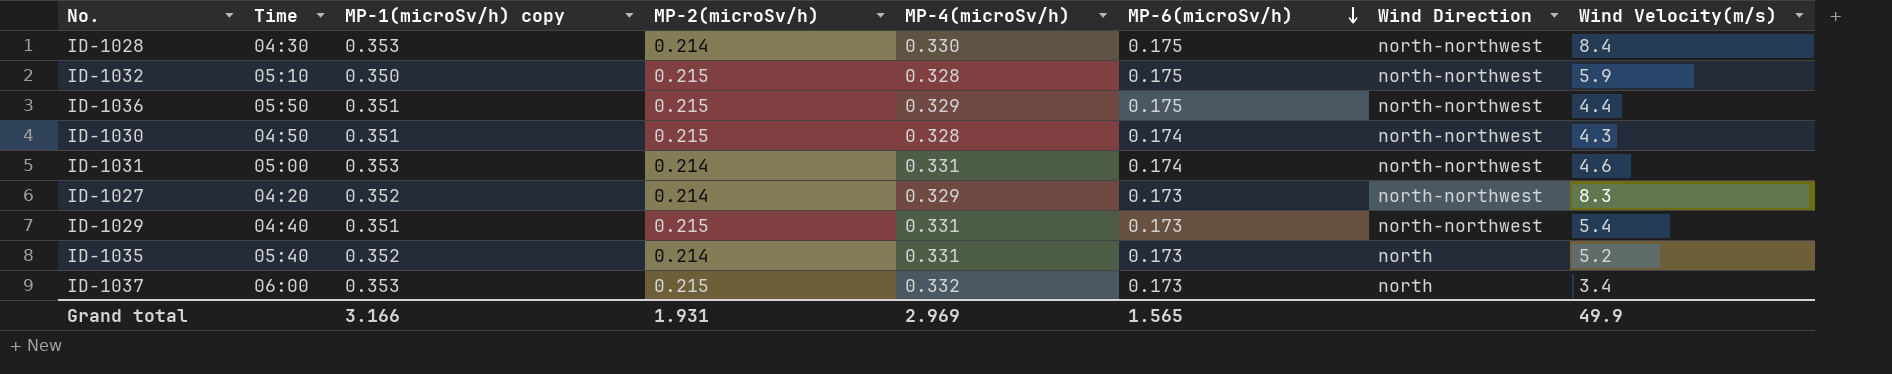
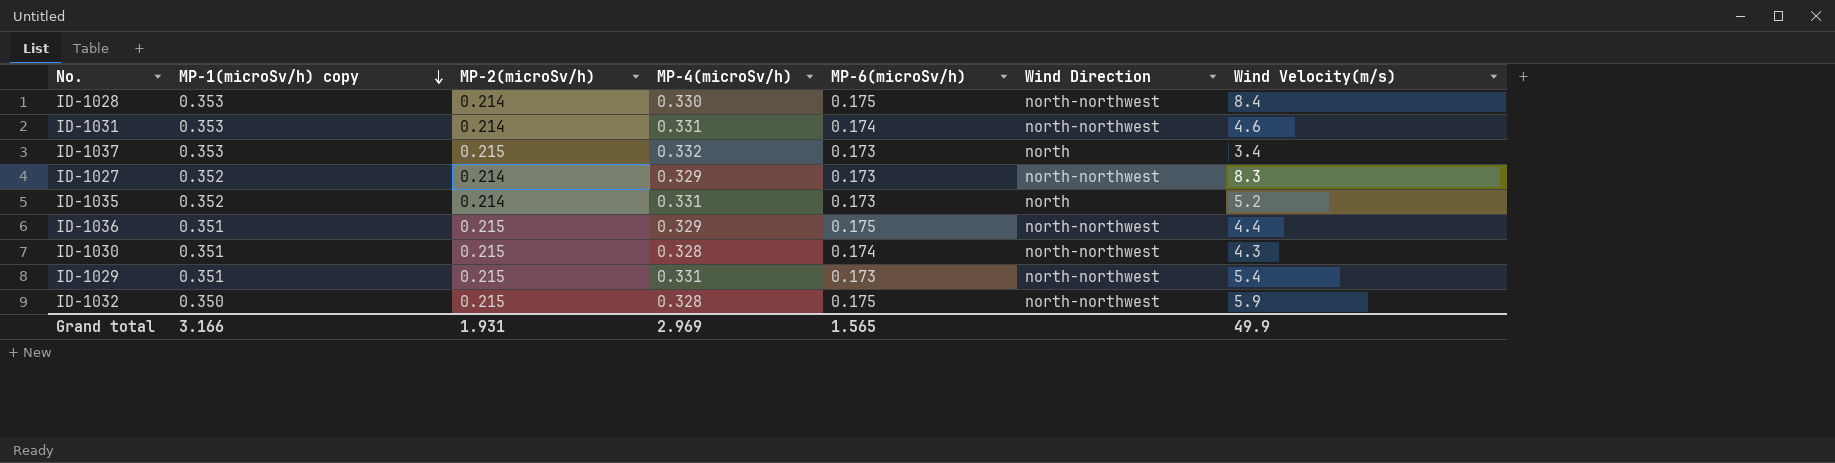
row order: MP-6(microSv/h) descending -> MP-1(microSv/h) copy descending
column Time | position: 2 -> none

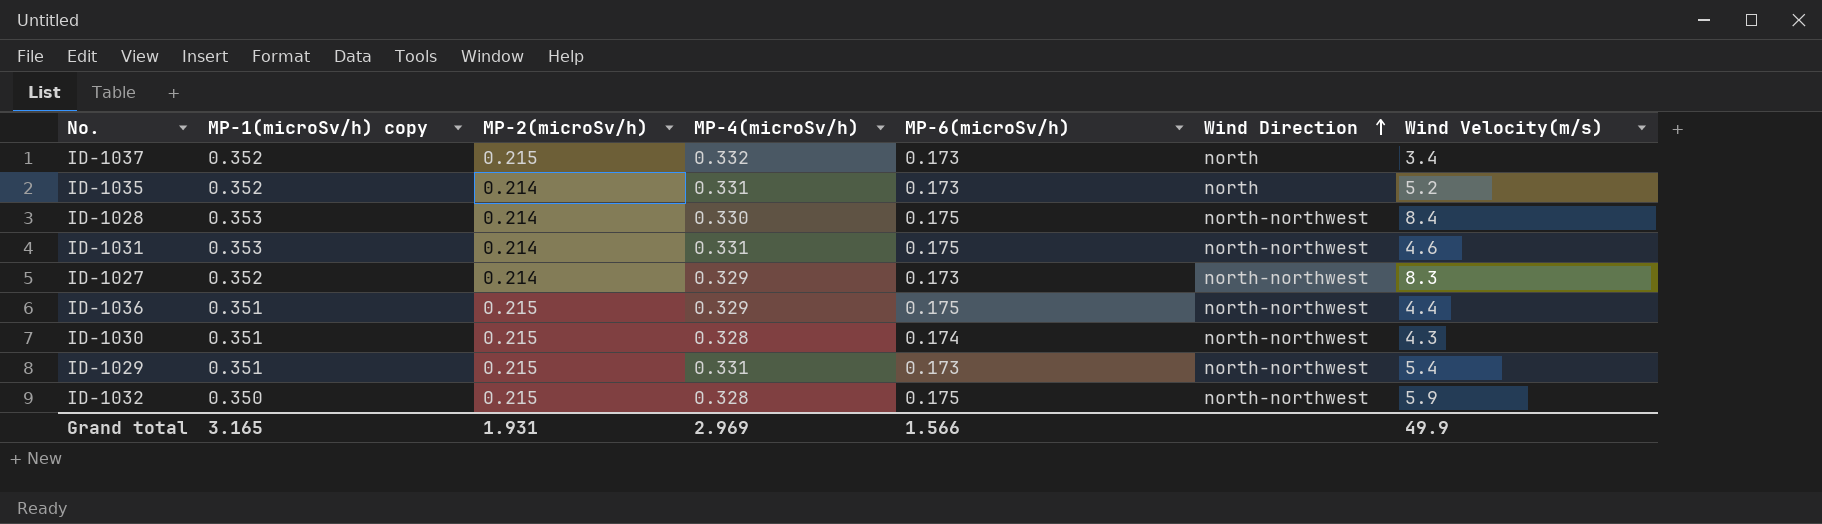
row order: MP-1(microSv/h) copy descending -> Wind Direction ascending
ID-1037 | MP-1(microSv/h) copy: 0.353 -> 0.352
ID-1031 | MP-6(microSv/h): 0.174 -> 0.175
Grand total | MP-1(microSv/h) copy: 3.166 -> 3.165
Grand total | MP-6(microSv/h): 1.565 -> 1.566

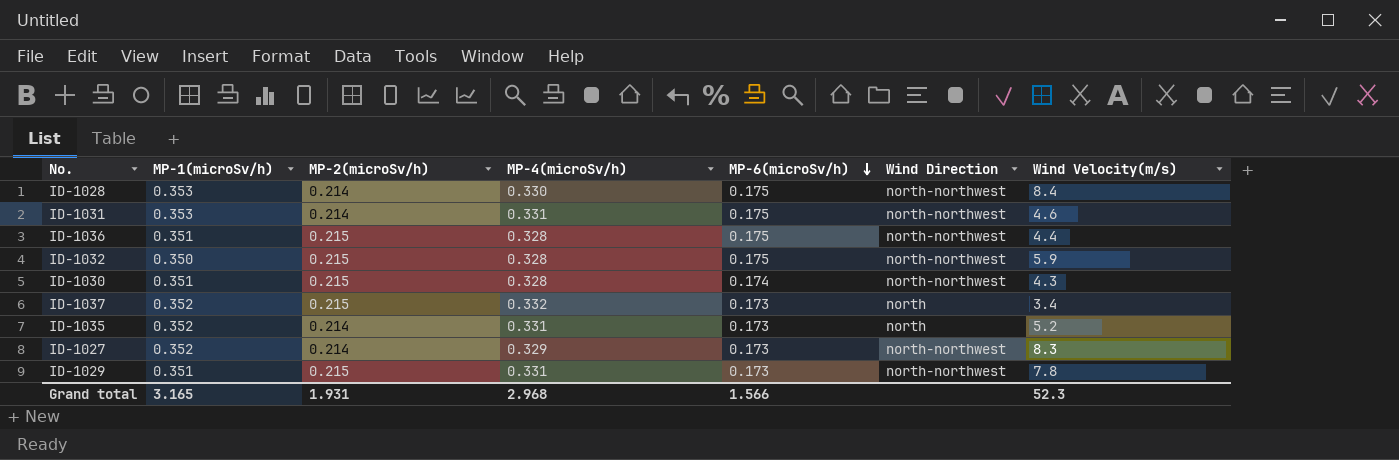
row order: Wind Direction ascending -> MP-6(microSv/h) descending
column name: MP-1(microSv/h) copy -> MP-1(microSv/h)
ID-1036 | MP-4(microSv/h): 0.329 -> 0.328
ID-1029 | Wind Velocity(m/s): 5.4 -> 7.8
Grand total | MP-4(microSv/h): 2.969 -> 2.968
Grand total | Wind Velocity(m/s): 49.9 -> 52.3

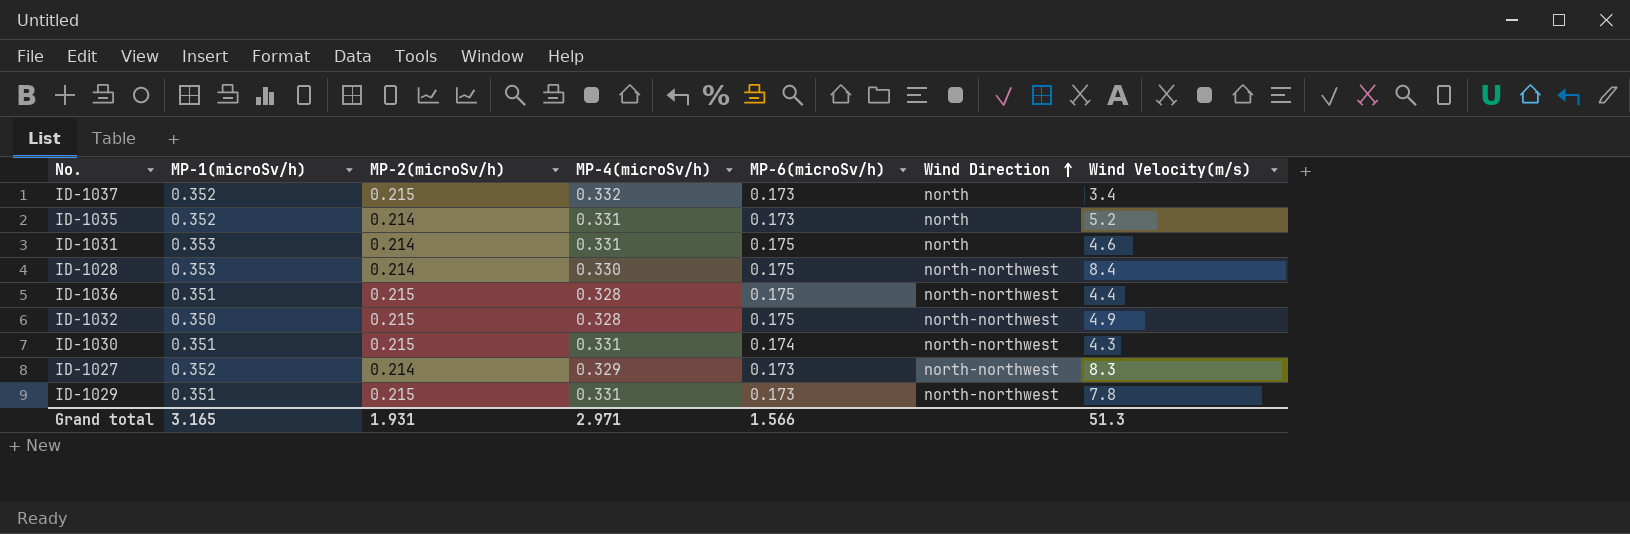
row order: MP-6(microSv/h) descending -> Wind Direction ascending
ID-1031 | Wind Direction: north-northwest -> north
ID-1032 | Wind Velocity(m/s): 5.9 -> 4.9
ID-1030 | MP-4(microSv/h): 0.328 -> 0.331
Grand total | MP-4(microSv/h): 2.968 -> 2.971
Grand total | Wind Velocity(m/s): 52.3 -> 51.3

